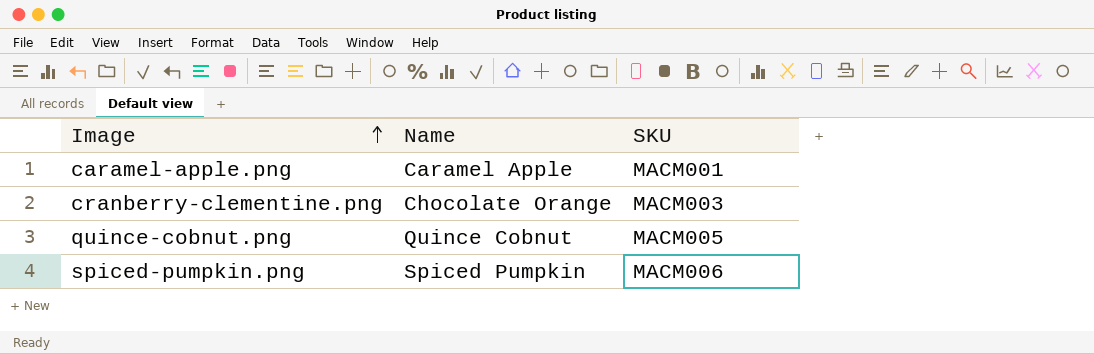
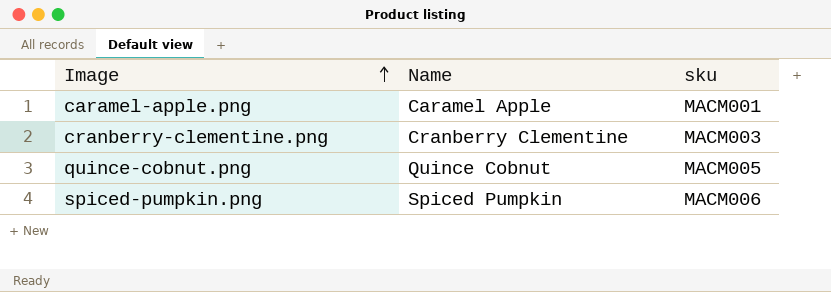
column name: SKU -> sku
cranberry-clementine.png | Name: Chocolate Orange -> Cranberry Clementine

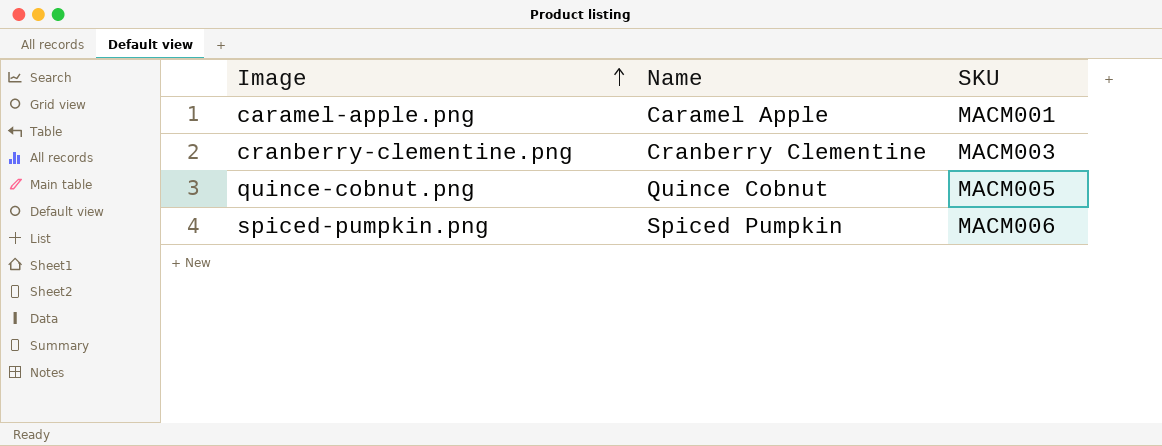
column name: sku -> SKU

